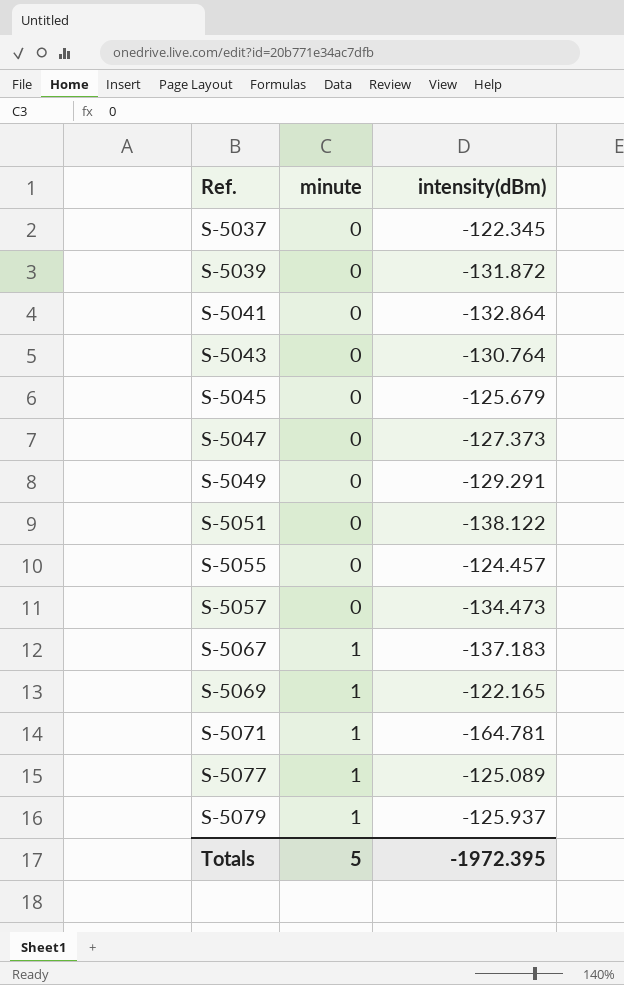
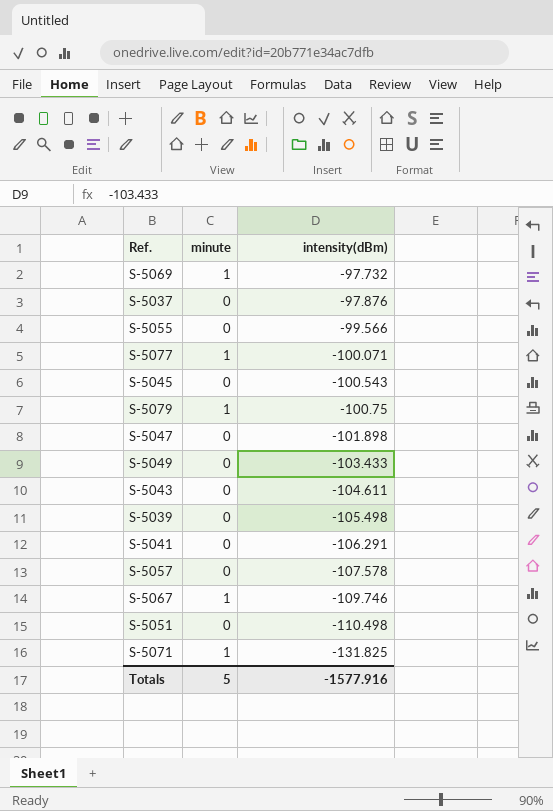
row order: Ref. ascending -> intensity(dBm) descending
S-5069 | intensity(dBm): -122.165 -> -97.732
S-5037 | intensity(dBm): -122.345 -> -97.876
S-5055 | intensity(dBm): -124.457 -> -99.566
S-5077 | intensity(dBm): -125.089 -> -100.071
S-5045 | intensity(dBm): -125.679 -> -100.543
S-5079 | intensity(dBm): -125.937 -> -100.75
S-5047 | intensity(dBm): -127.373 -> -101.898
S-5049 | intensity(dBm): -129.291 -> -103.433
S-5043 | intensity(dBm): -130.764 -> -104.611
S-5039 | intensity(dBm): -131.872 -> -105.498
S-5041 | intensity(dBm): -132.864 -> -106.291
S-5057 | intensity(dBm): -134.473 -> -107.578
S-5067 | intensity(dBm): -137.183 -> -109.746
S-5051 | intensity(dBm): -138.122 -> -110.498
S-5071 | intensity(dBm): -164.781 -> -131.825
Totals | intensity(dBm): -1972.395 -> -1577.916

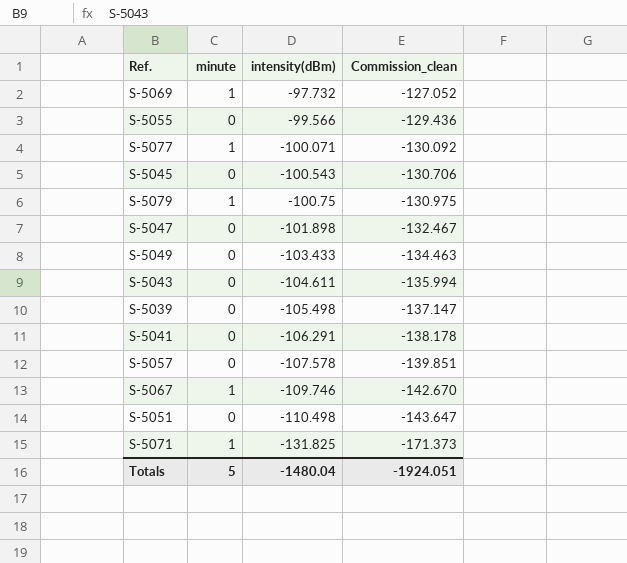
column Commission_clean | formula: none -> [intensity(dBm)] * 1.3
row S-5037: 0 | -97.876 -> none
Totals | intensity(dBm): -1577.916 -> -1480.04

